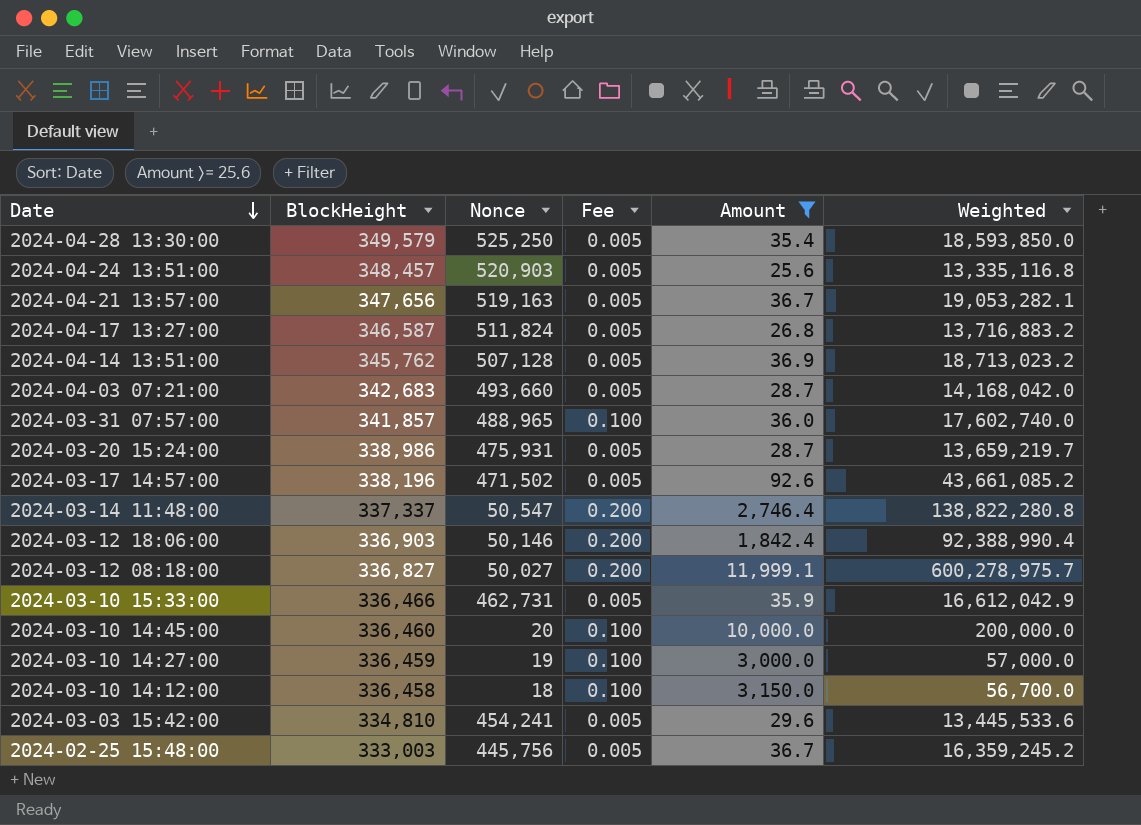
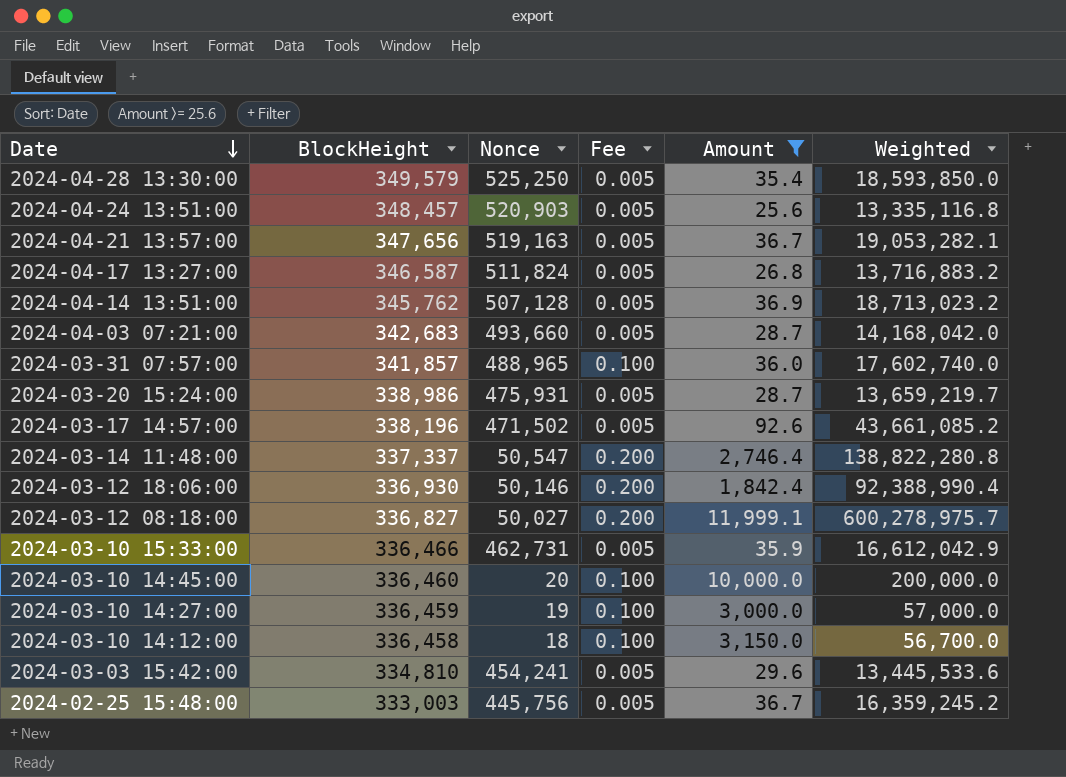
2024-03-12 18:06:00 | BlockHeight: 336,903 -> 336,930

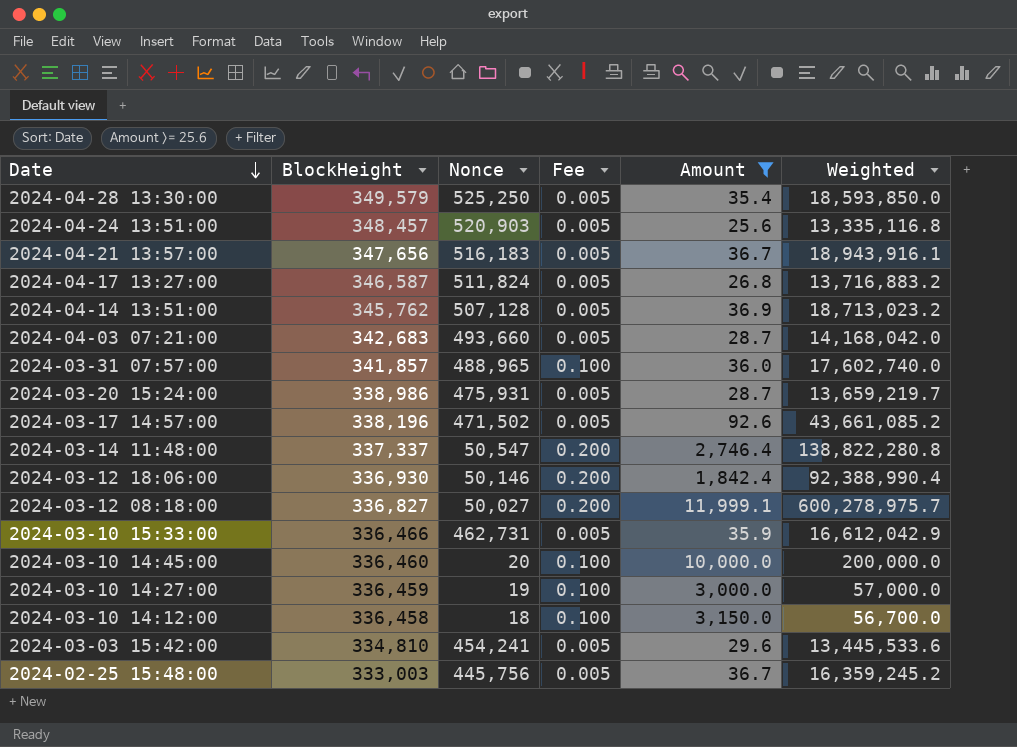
2024-04-21 13:57:00 | Nonce: 519,163 -> 516,183
2024-04-21 13:57:00 | Weighted: 19,053,282.1 -> 18,943,916.1

